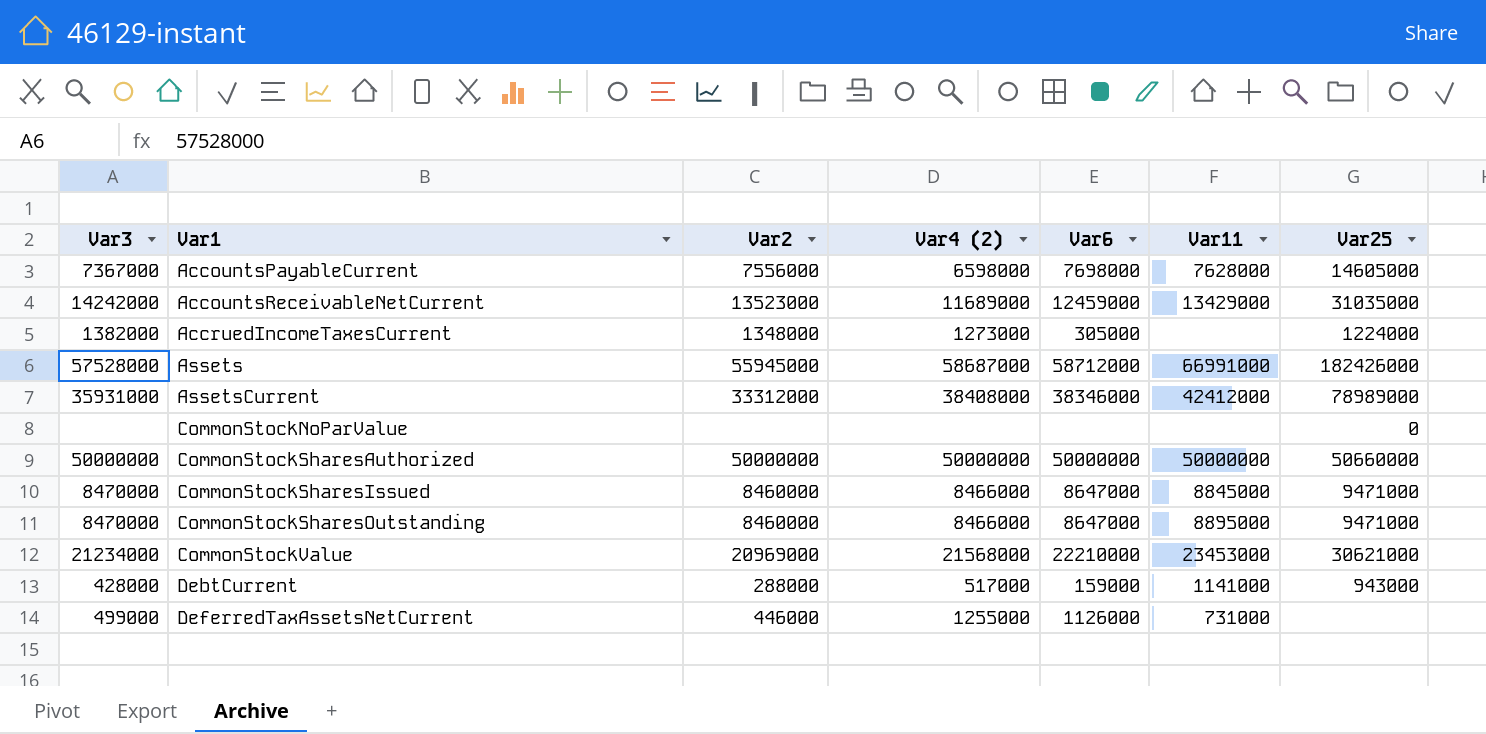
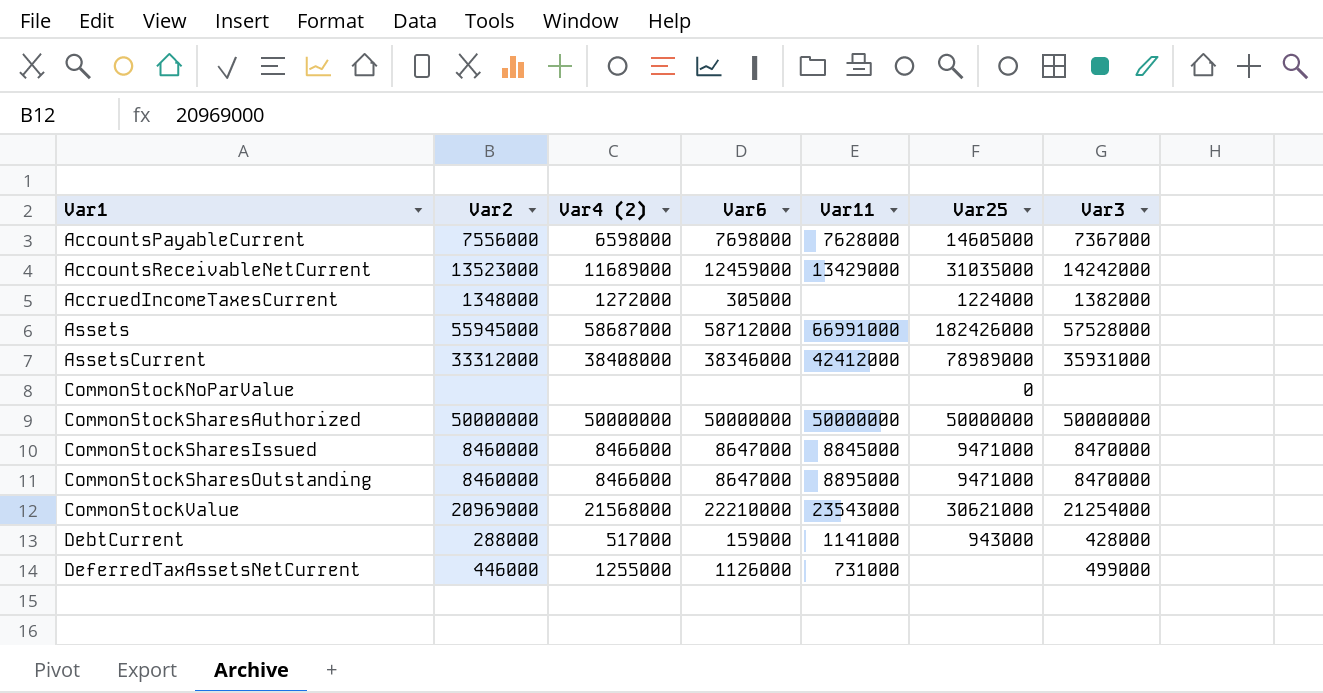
column Var3 | position: 1 -> 7
AccruedIncomeTaxesCurrent | Var4 (2): 1273000 -> 1272000
CommonStockSharesAuthorized | Var25: 50660000 -> 50000000
CommonStockValue | Var11: 23453000 -> 23543000
CommonStockValue | Var3: 21234000 -> 21254000

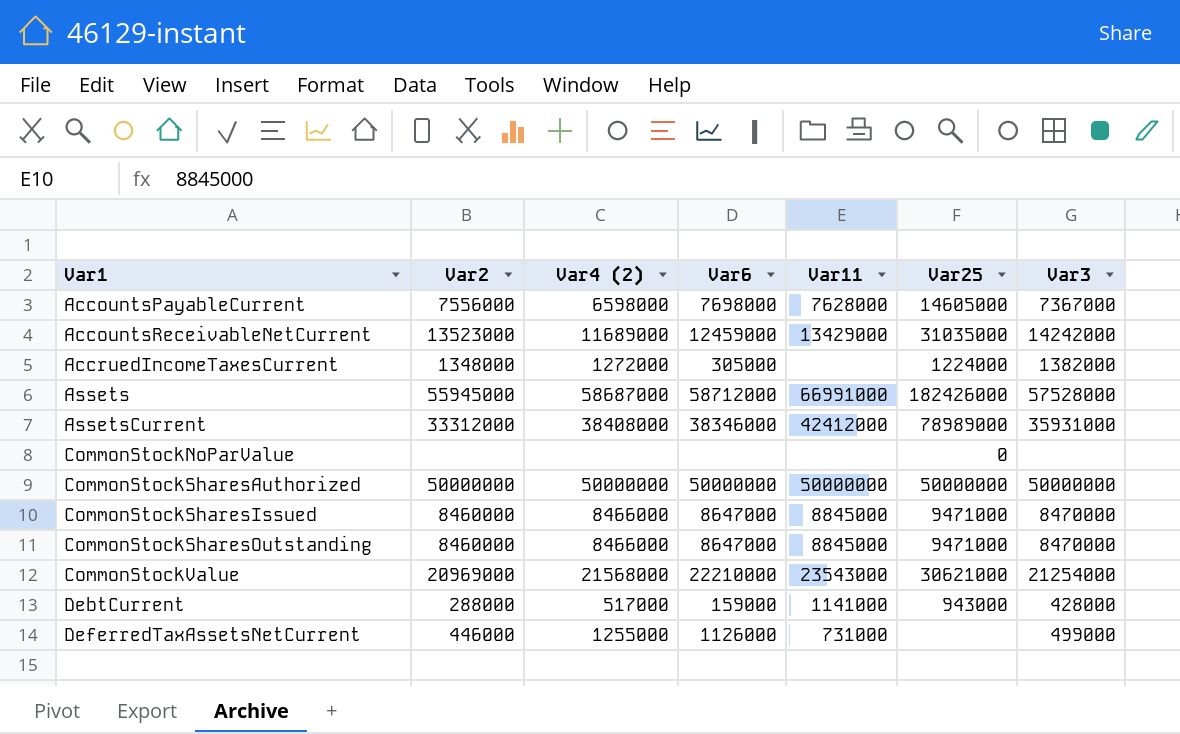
CommonStockSharesOutstanding | Var11: 8895000 -> 8845000

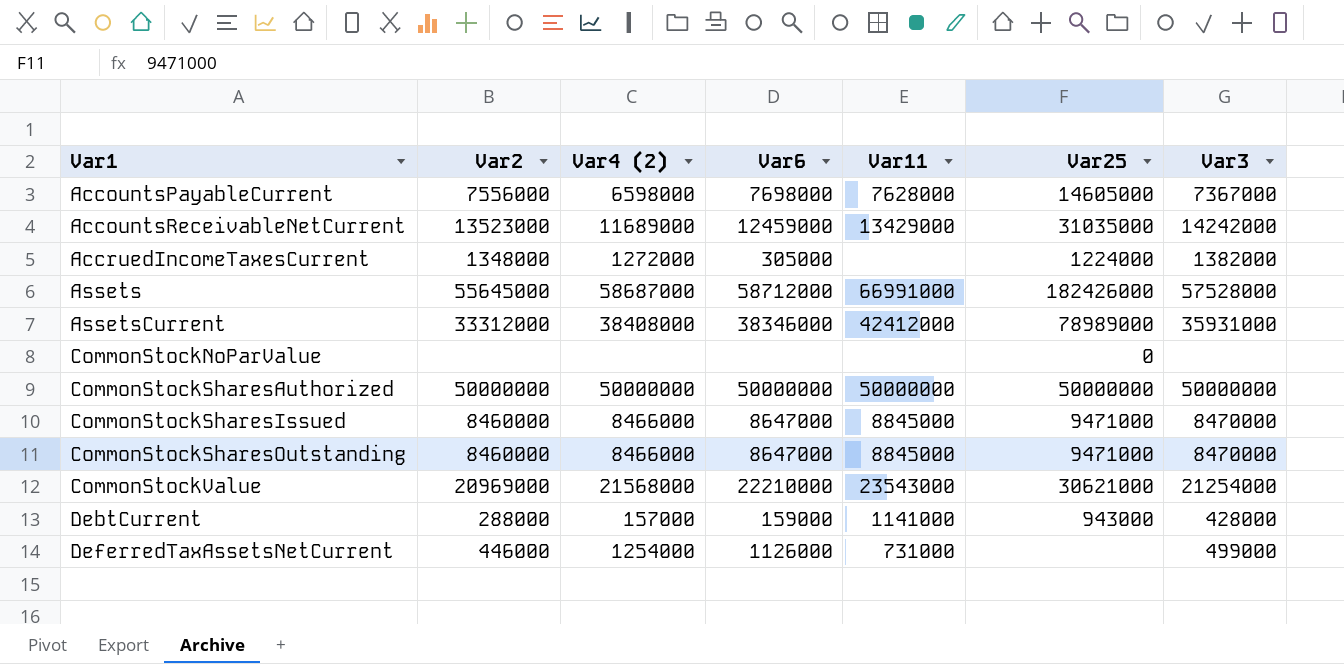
Assets | Var2: 55945000 -> 55645000
DebtCurrent | Var4 (2): 517000 -> 157000
DeferredTaxAssetsNetCurrent | Var4 (2): 1255000 -> 1254000

